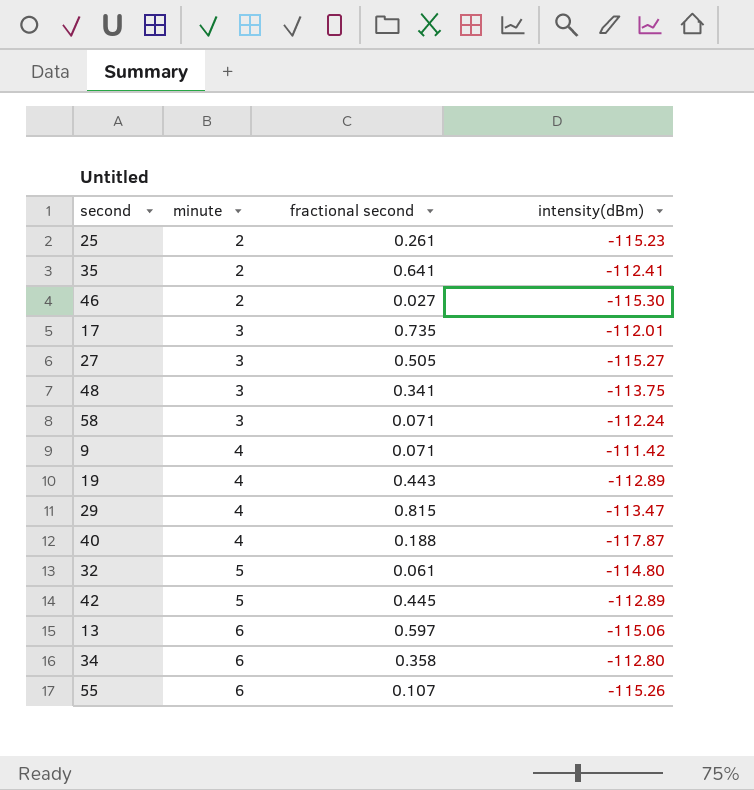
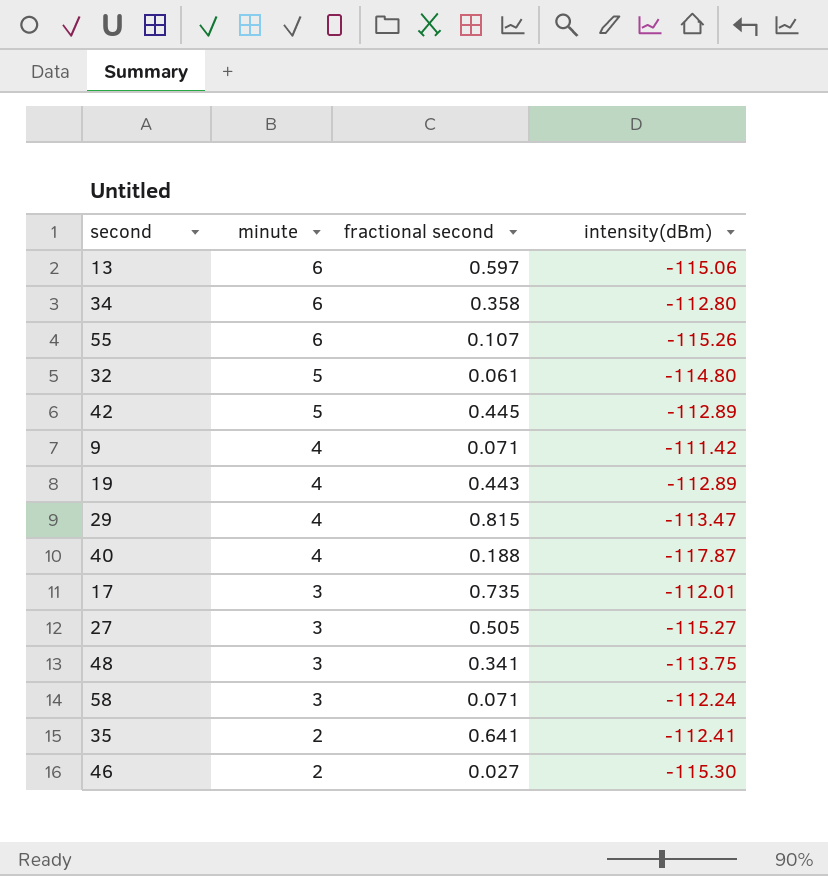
row order: minute ascending -> minute descending
row 25: 2 | 0.261 | -115.23 -> none

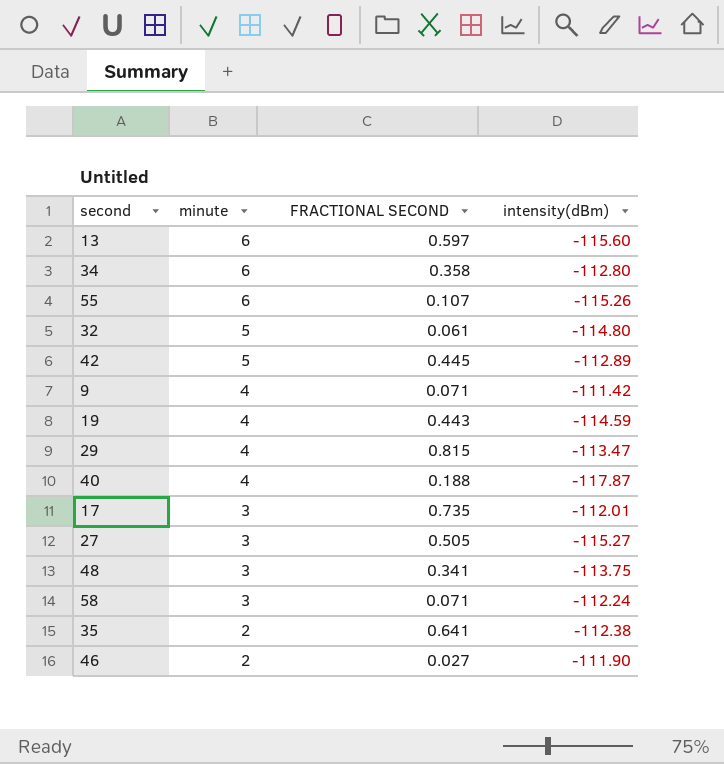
column name: fractional second -> FRACTIONAL SECOND
13 | intensity(dBm): -115.06 -> -115.60
19 | intensity(dBm): -112.89 -> -114.59
35 | intensity(dBm): -112.41 -> -112.38
46 | intensity(dBm): -115.30 -> -111.90

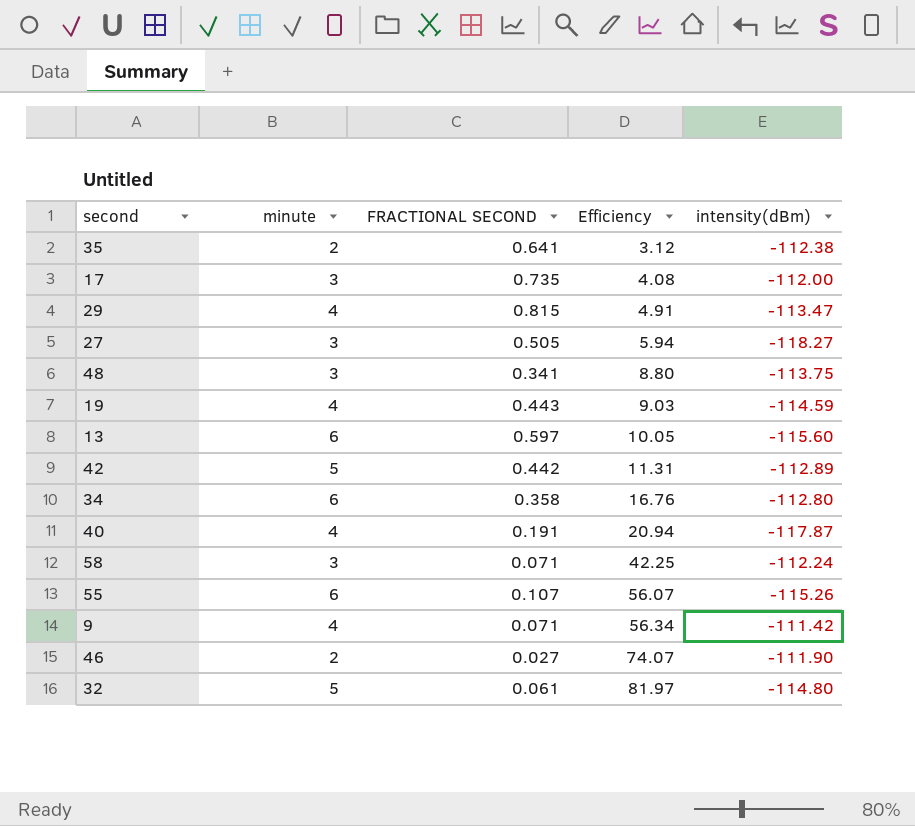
row order: minute descending -> Efficiency ascending
column Efficiency | formula: none -> [minute] / [FRACTIONAL SECOND]
17 | intensity(dBm): -112.01 -> -112.00
27 | intensity(dBm): -115.27 -> -118.27
42 | FRACTIONAL SECOND: 0.445 -> 0.442
40 | FRACTIONAL SECOND: 0.188 -> 0.191

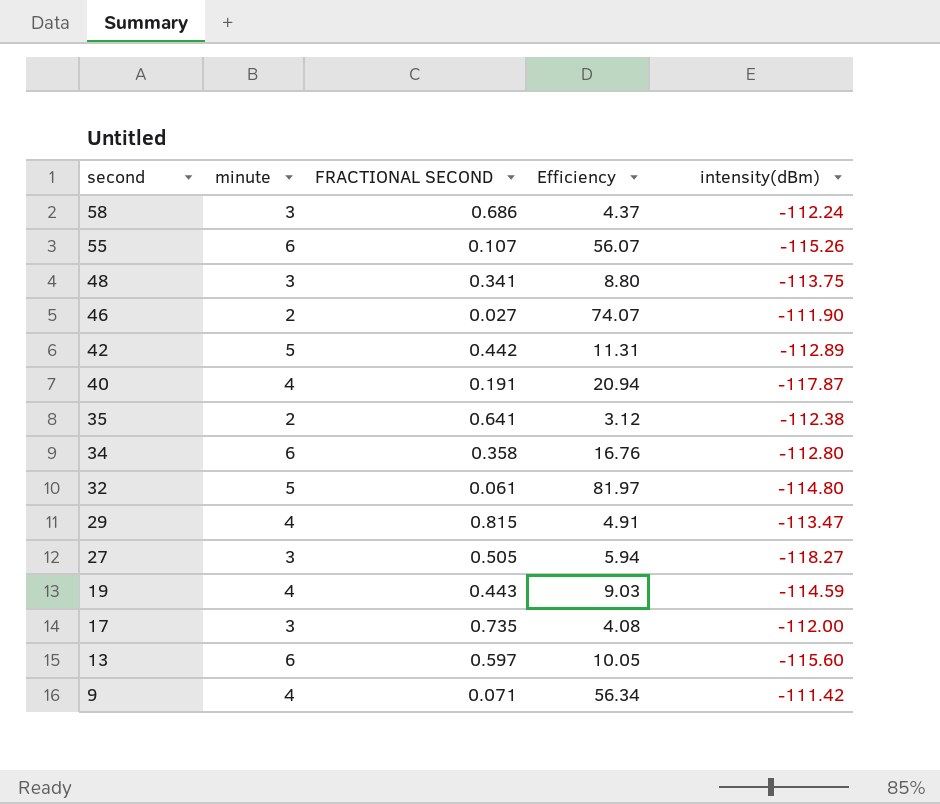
row order: Efficiency ascending -> second descending
58 | FRACTIONAL SECOND: 0.071 -> 0.686
58 | Efficiency: 42.25 -> 4.37

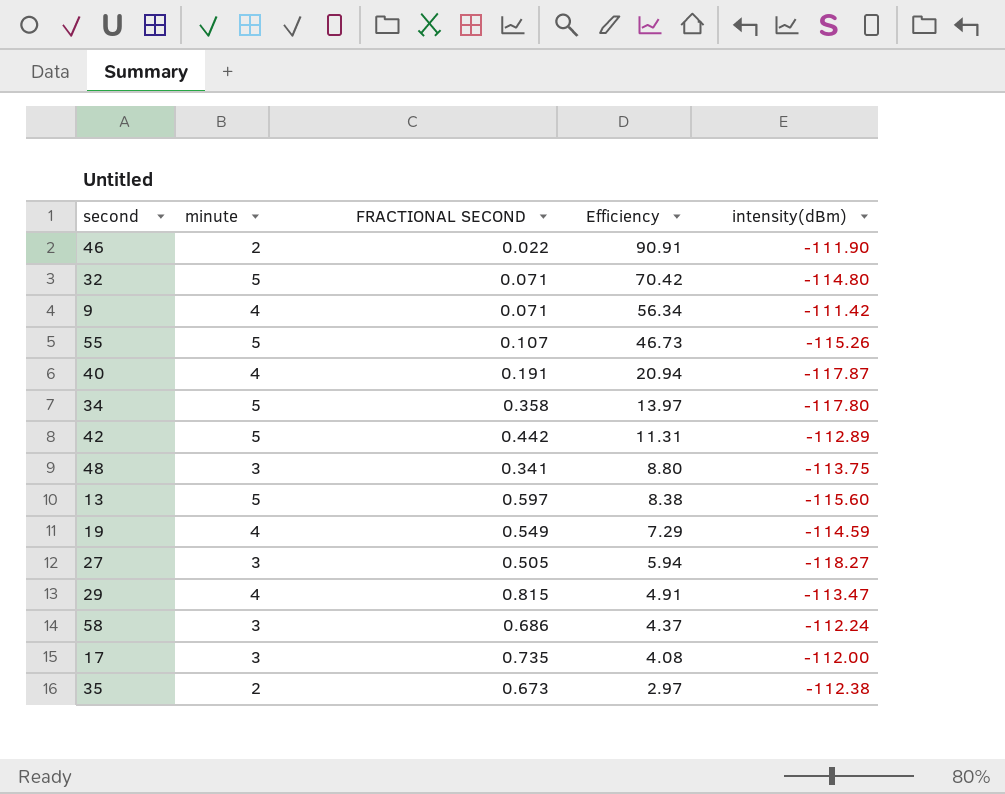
row order: second descending -> Efficiency descending
46 | FRACTIONAL SECOND: 0.027 -> 0.022
46 | Efficiency: 74.07 -> 90.91
32 | FRACTIONAL SECOND: 0.061 -> 0.071
32 | Efficiency: 81.97 -> 70.42
55 | minute: 6 -> 5
55 | Efficiency: 56.07 -> 46.73
34 | minute: 6 -> 5
34 | Efficiency: 16.76 -> 13.97
34 | intensity(dBm): -112.80 -> -117.80
13 | minute: 6 -> 5
13 | Efficiency: 10.05 -> 8.38
19 | FRACTIONAL SECOND: 0.443 -> 0.549
19 | Efficiency: 9.03 -> 7.29
35 | FRACTIONAL SECOND: 0.641 -> 0.673
35 | Efficiency: 3.12 -> 2.97

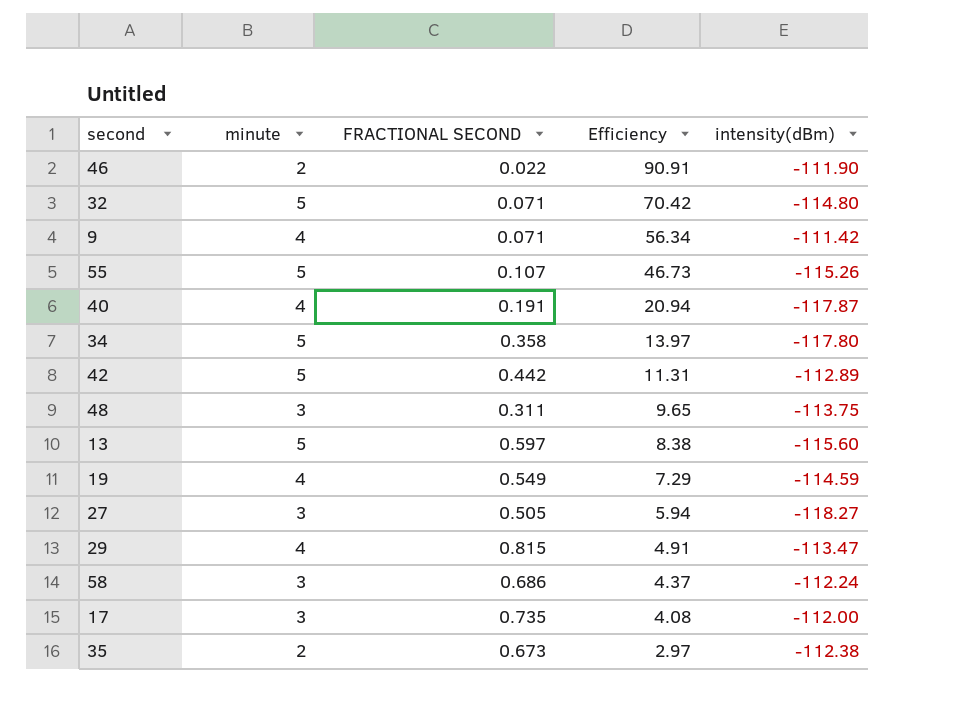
48 | FRACTIONAL SECOND: 0.341 -> 0.311
48 | Efficiency: 8.80 -> 9.65

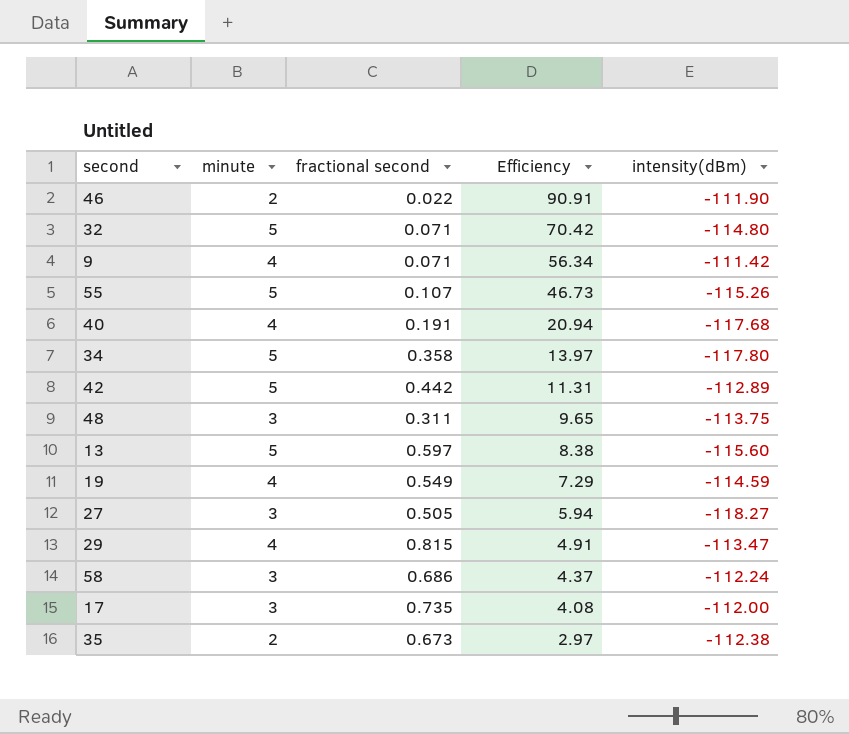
column name: FRACTIONAL SECOND -> fractional second
40 | intensity(dBm): -117.87 -> -117.68

